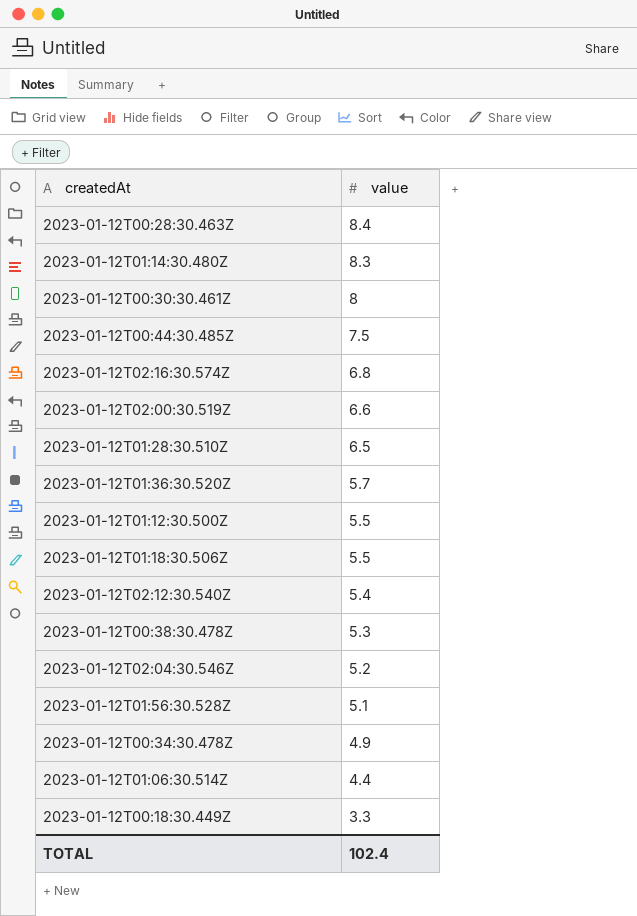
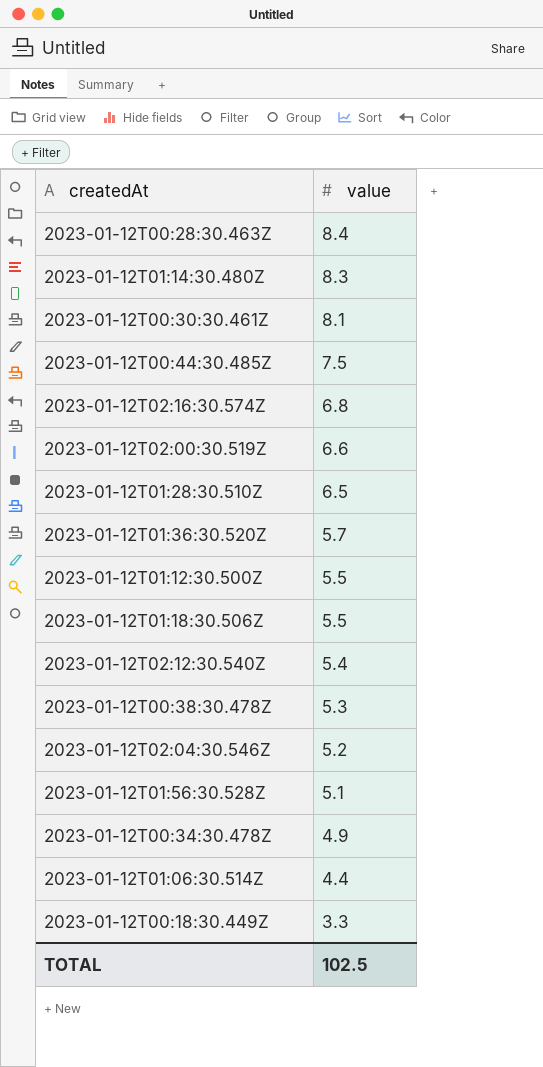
2023-01-12T00:30:30.461Z | value: 8 -> 8.1
TOTAL | value: 102.4 -> 102.5

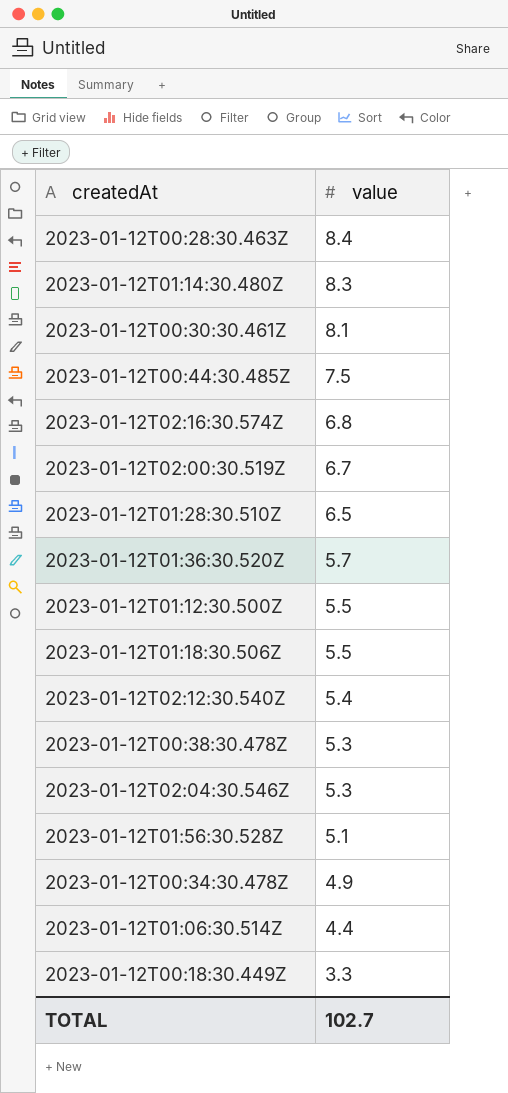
2023-01-12T02:00:30.519Z | value: 6.6 -> 6.7
2023-01-12T02:04:30.546Z | value: 5.2 -> 5.3
TOTAL | value: 102.5 -> 102.7

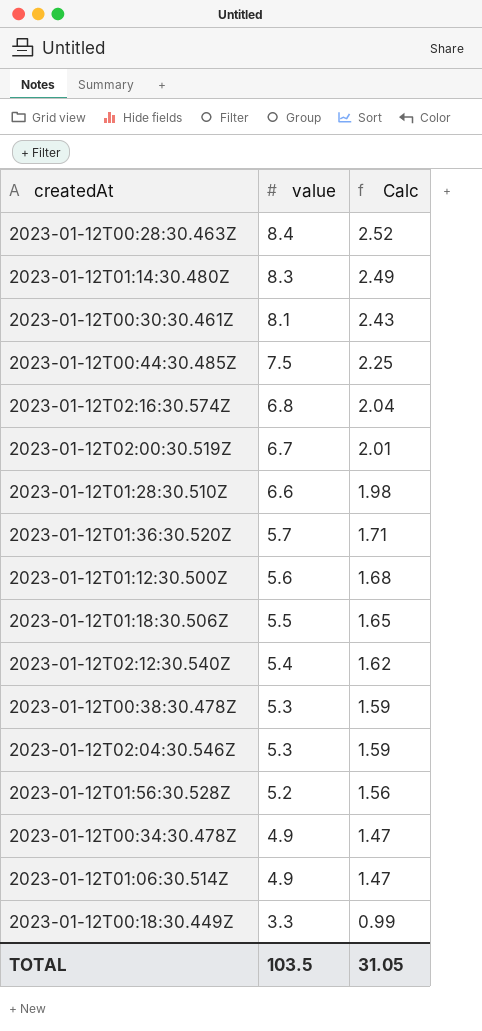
column Calc | formula: none -> [value] * 0.3
2023-01-12T01:28:30.510Z | value: 6.5 -> 6.6
2023-01-12T01:12:30.500Z | value: 5.5 -> 5.6
2023-01-12T01:56:30.528Z | value: 5.1 -> 5.2
2023-01-12T01:06:30.514Z | value: 4.4 -> 4.9
TOTAL | value: 102.7 -> 103.5

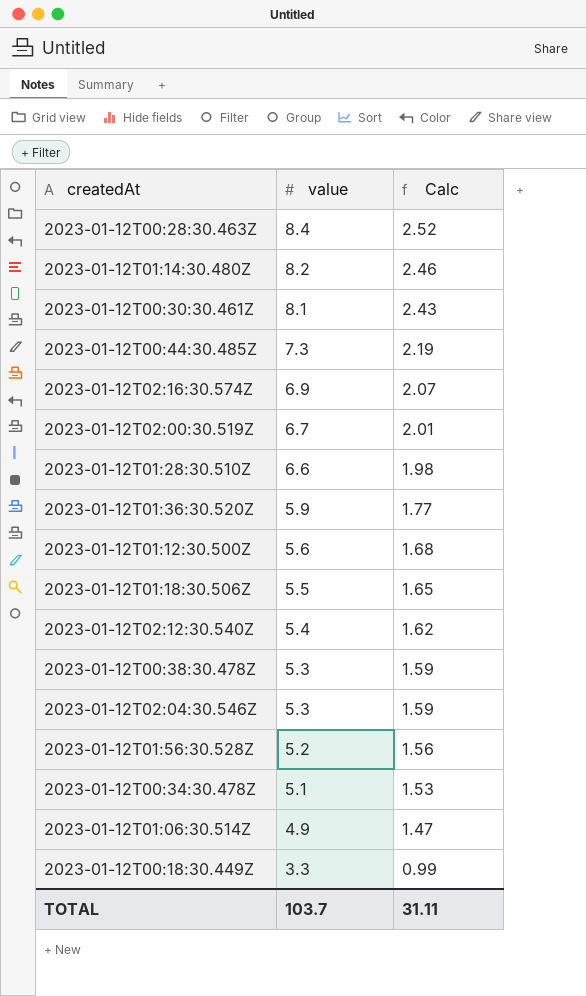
2023-01-12T01:14:30.480Z | value: 8.3 -> 8.2
2023-01-12T01:14:30.480Z | Calc: 2.49 -> 2.46
2023-01-12T00:44:30.485Z | value: 7.5 -> 7.3
2023-01-12T00:44:30.485Z | Calc: 2.25 -> 2.19
2023-01-12T02:16:30.574Z | value: 6.8 -> 6.9
2023-01-12T02:16:30.574Z | Calc: 2.04 -> 2.07
2023-01-12T01:36:30.520Z | value: 5.7 -> 5.9
2023-01-12T01:36:30.520Z | Calc: 1.71 -> 1.77
2023-01-12T00:34:30.478Z | value: 4.9 -> 5.1
2023-01-12T00:34:30.478Z | Calc: 1.47 -> 1.53
TOTAL | value: 103.5 -> 103.7
TOTAL | Calc: 31.05 -> 31.11

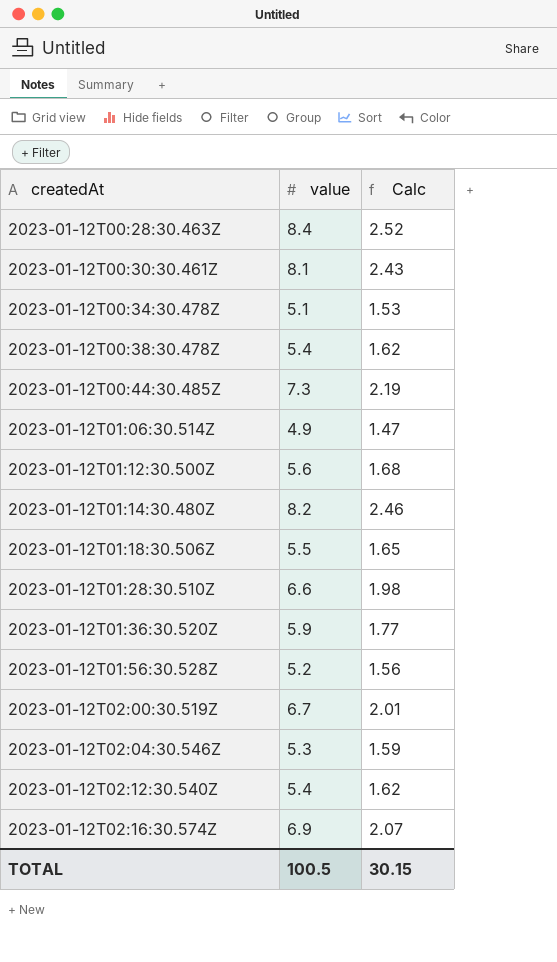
row order: value descending -> createdAt ascending
row 2023-01-12T00:18:30.449Z: 3.3 | 0.99 -> none
2023-01-12T00:38:30.478Z | value: 5.3 -> 5.4
2023-01-12T00:38:30.478Z | Calc: 1.59 -> 1.62
TOTAL | value: 103.7 -> 100.5
TOTAL | Calc: 31.11 -> 30.15

